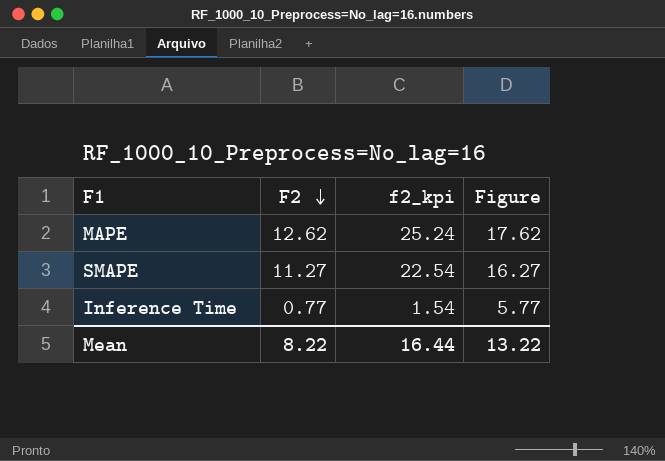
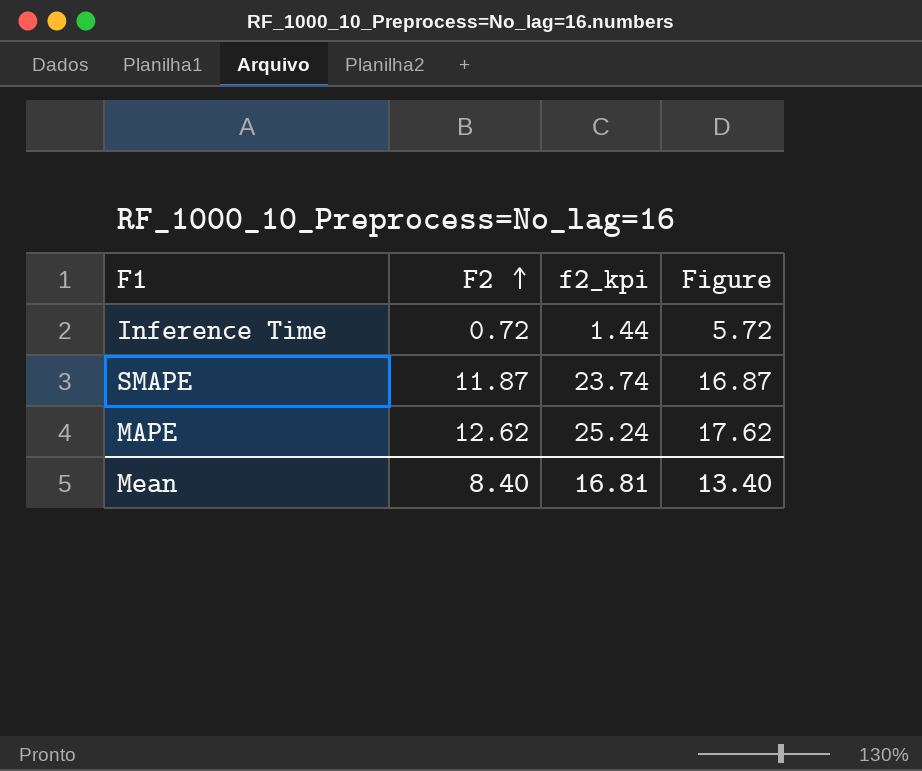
row order: F2 descending -> F2 ascending
Inference Time | F2: 0.77 -> 0.72
Inference Time | f2_kpi: 1.54 -> 1.44
Inference Time | Figure: 5.77 -> 5.72
SMAPE | F2: 11.27 -> 11.87
SMAPE | f2_kpi: 22.54 -> 23.74
SMAPE | Figure: 16.27 -> 16.87
Mean | F2: 8.22 -> 8.40
Mean | f2_kpi: 16.44 -> 16.81
Mean | Figure: 13.22 -> 13.40

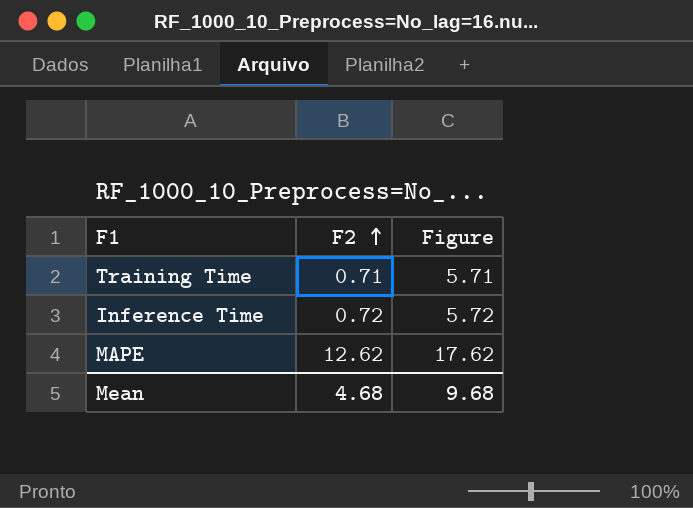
column f2_kpi | formula: [F2] * 2 -> none
row SMAPE: 11.87 | 23.74 | 16.87 -> none
row Training Time: none -> 0.71 | 5.71
Mean | F2: 8.40 -> 4.68
Mean | Figure: 13.40 -> 9.68

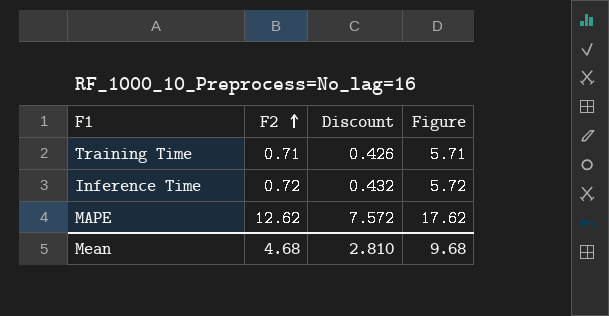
column Discount | formula: none -> [F2] * 0.6

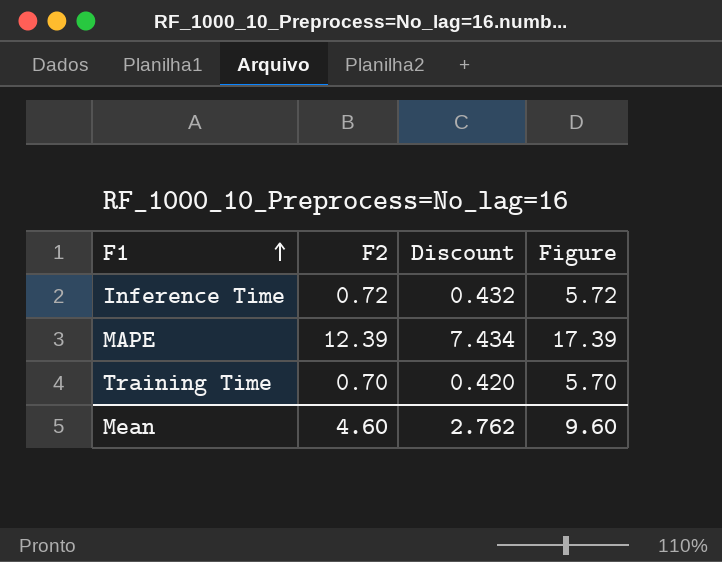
row order: F2 ascending -> F1 ascending
MAPE | F2: 12.62 -> 12.39
MAPE | Discount: 7.572 -> 7.434
MAPE | Figure: 17.62 -> 17.39
Training Time | F2: 0.71 -> 0.70
Training Time | Discount: 0.426 -> 0.420
Training Time | Figure: 5.71 -> 5.70
Mean | F2: 4.68 -> 4.60
Mean | Discount: 2.810 -> 2.762
Mean | Figure: 9.68 -> 9.60

